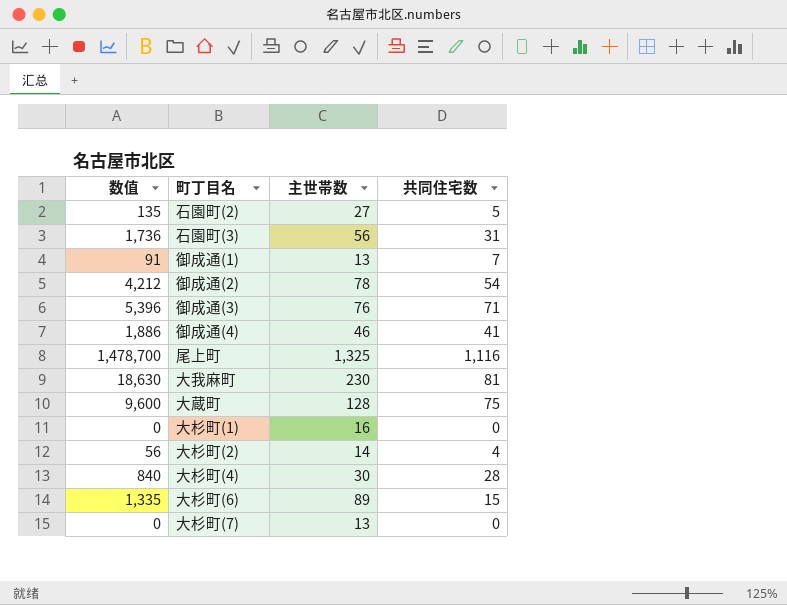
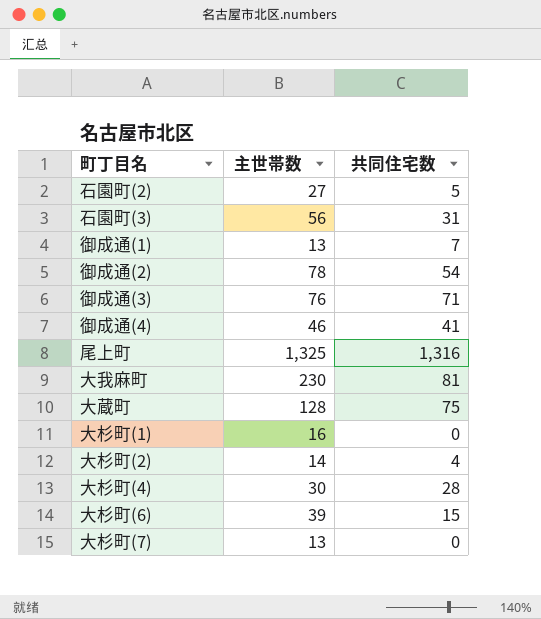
column 数值 | formula: [主世帯数] * [共同住宅数] -> none
尾上町 | 共同住宅数: 1,116 -> 1,316
大杉町(6) | 主世帯数: 89 -> 39

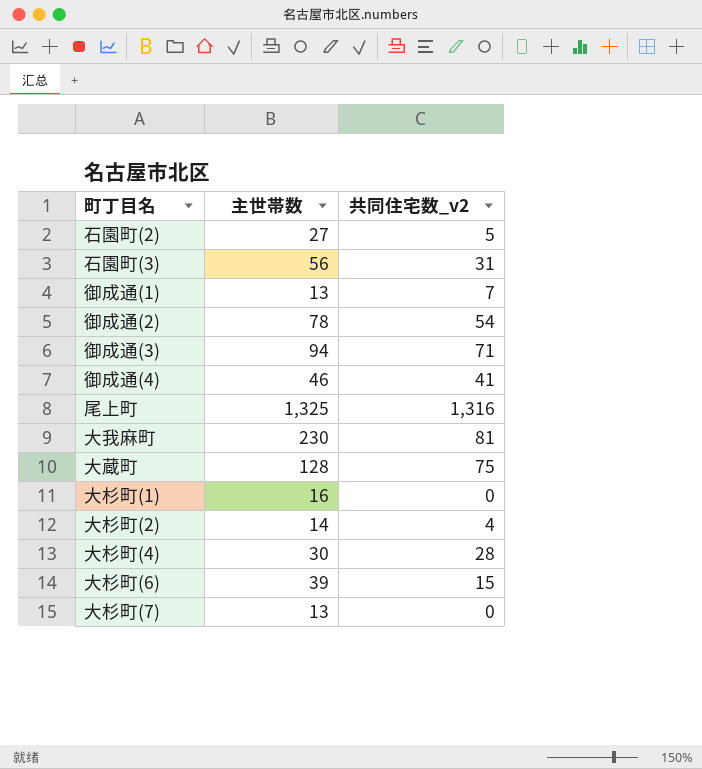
column name: 共同住宅数 -> 共同住宅数_v2
御成通(3) | 主世帯数: 76 -> 94

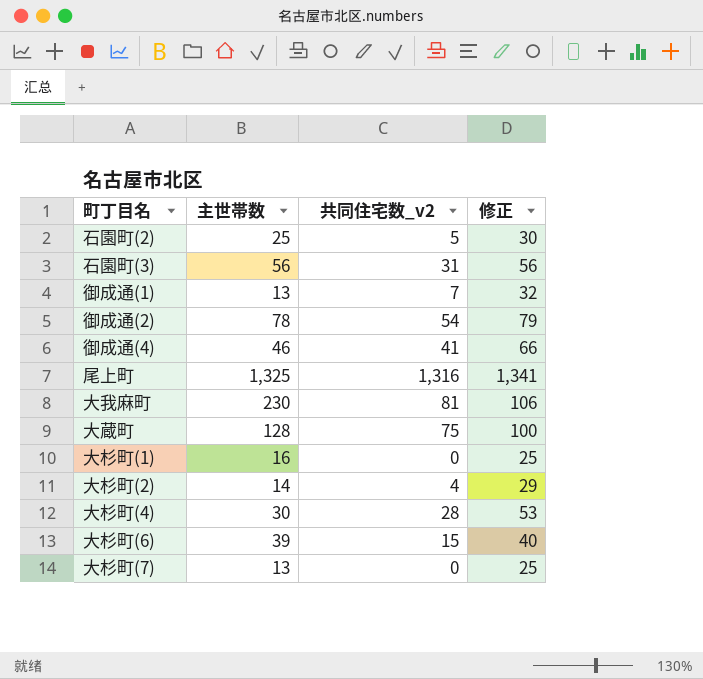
column 修正 | formula: none -> [共同住宅数_v2] + 25
row 御成通(3): 94 | 71 -> none
石園町(2) | 主世帯数: 27 -> 25

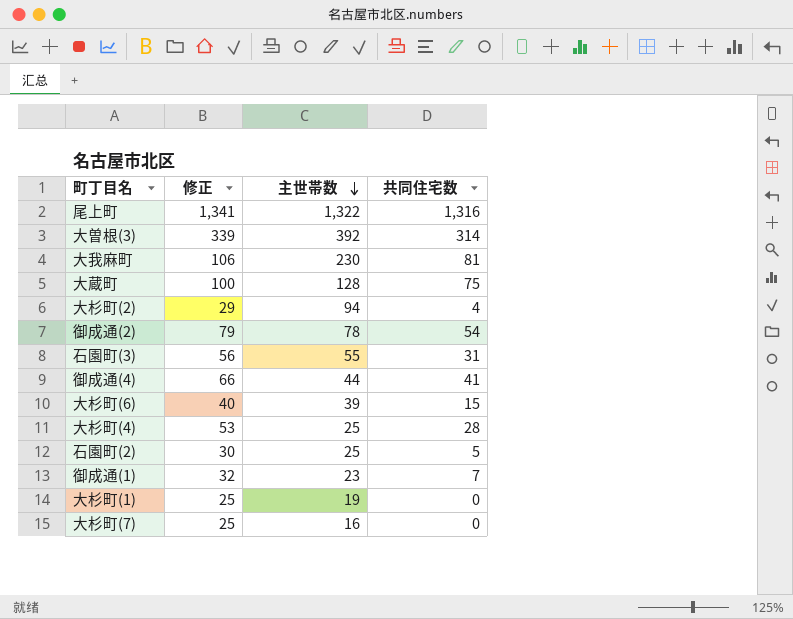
row order: none -> 主世帯数 descending
column 修正 | position: 4 -> 2
column name: 共同住宅数_v2 -> 共同住宅数
尾上町 | 主世帯数: 1,325 -> 1,322
row 大曽根(3): none -> 339 | 392 | 314
大杉町(2) | 主世帯数: 14 -> 94
石園町(3) | 主世帯数: 56 -> 55
御成通(4) | 主世帯数: 46 -> 44
大杉町(4) | 主世帯数: 30 -> 25
御成通(1) | 主世帯数: 13 -> 23
大杉町(1) | 主世帯数: 16 -> 19
大杉町(7) | 主世帯数: 13 -> 16

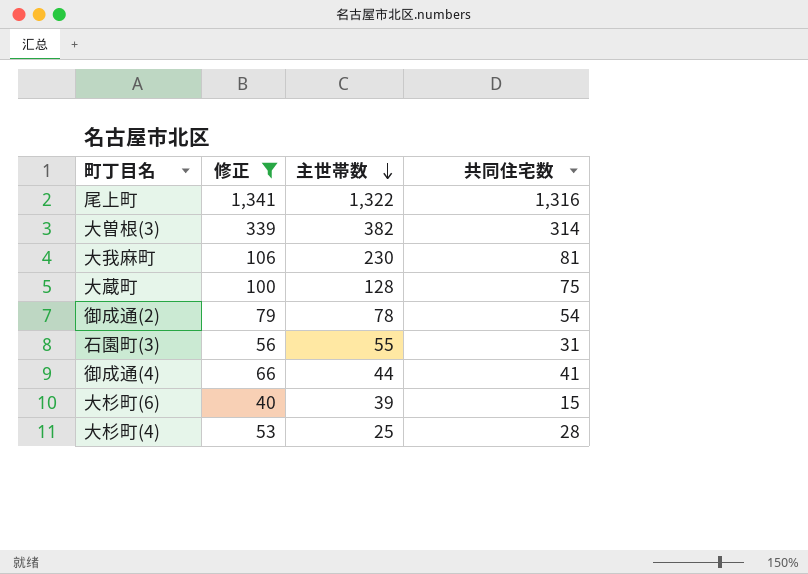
filter: none -> 修正 >= 40
大曽根(3) | 主世帯数: 392 -> 382

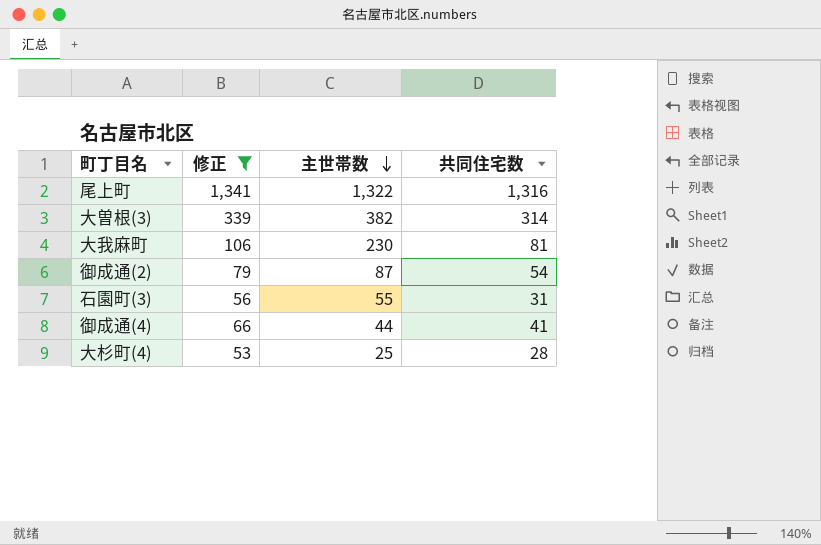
row 大蔵町: 100 | 128 | 75 -> none
row 大杉町(6): 40 | 39 | 15 -> none
御成通(2) | 主世帯数: 78 -> 87

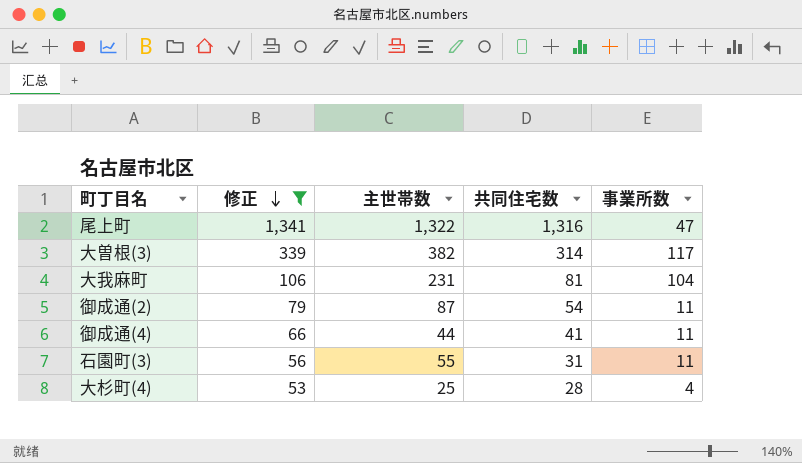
row order: 主世帯数 descending -> 修正 descending
column 事業所数 | position: none -> 5
大我麻町 | 主世帯数: 230 -> 231

